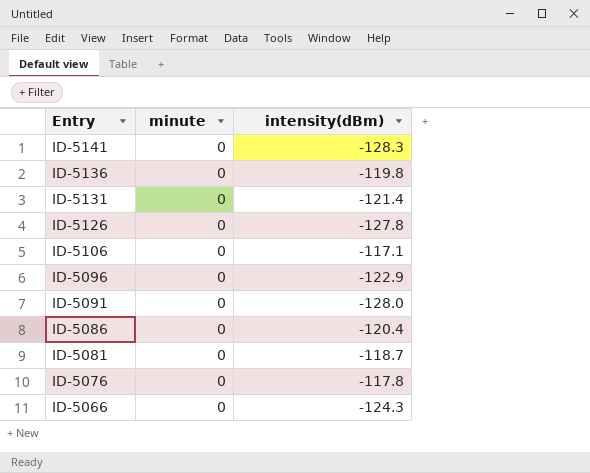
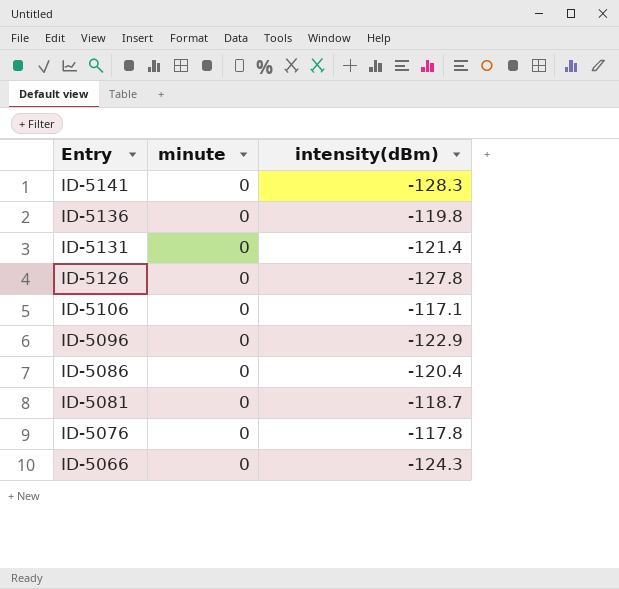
row ID-5091: 0 | -128.0 -> none

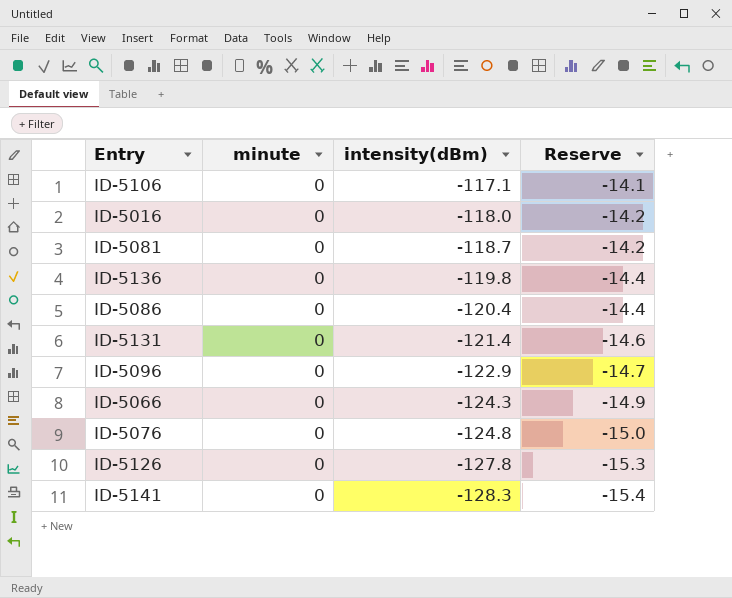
row order: Entry descending -> intensity(dBm) descending
column Reserve | formula: none -> [intensity(dBm)] * 0.12
row ID-5016: none -> 0 | -118.0 | -14.2
ID-5076 | intensity(dBm): -117.8 -> -124.8

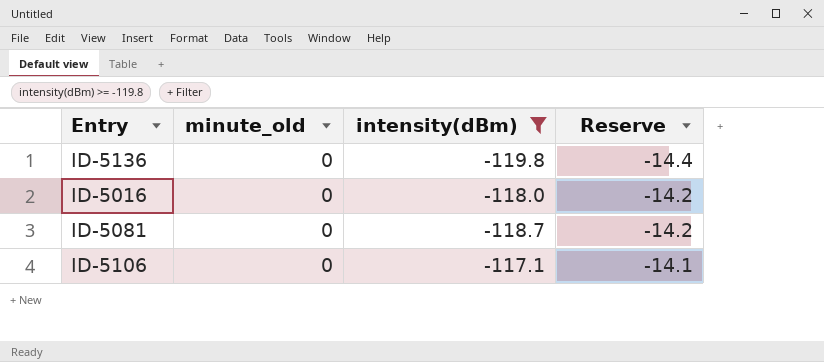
filter: none -> intensity(dBm) >= -119.8
row order: intensity(dBm) descending -> Reserve ascending
column name: minute -> minute_old

